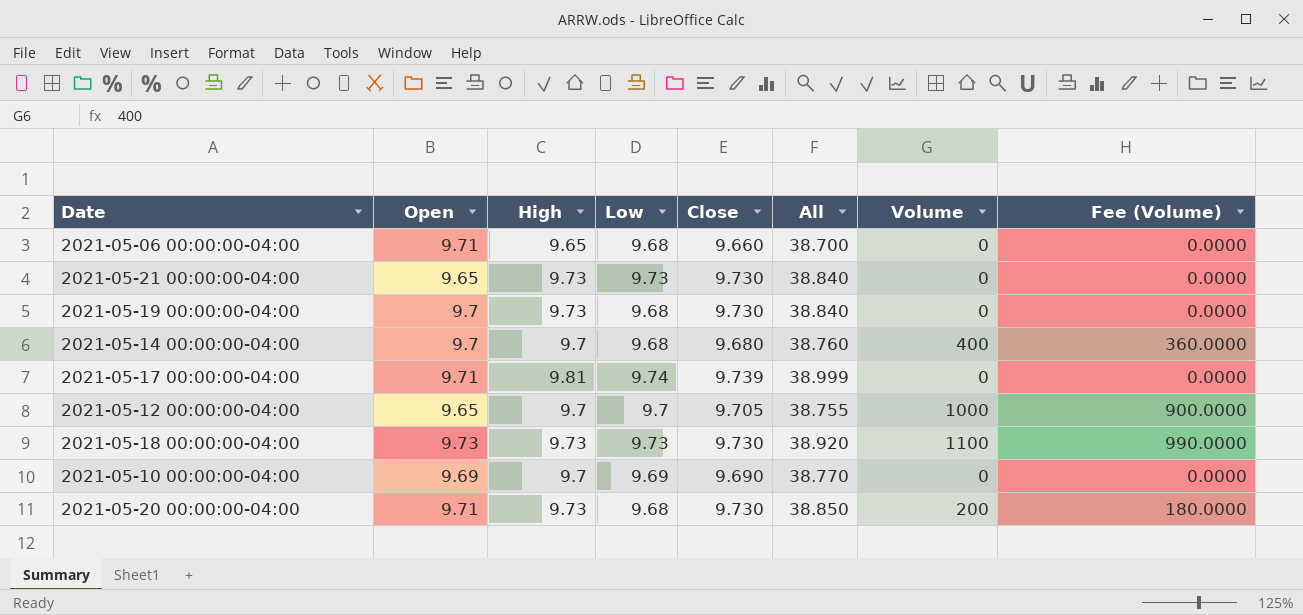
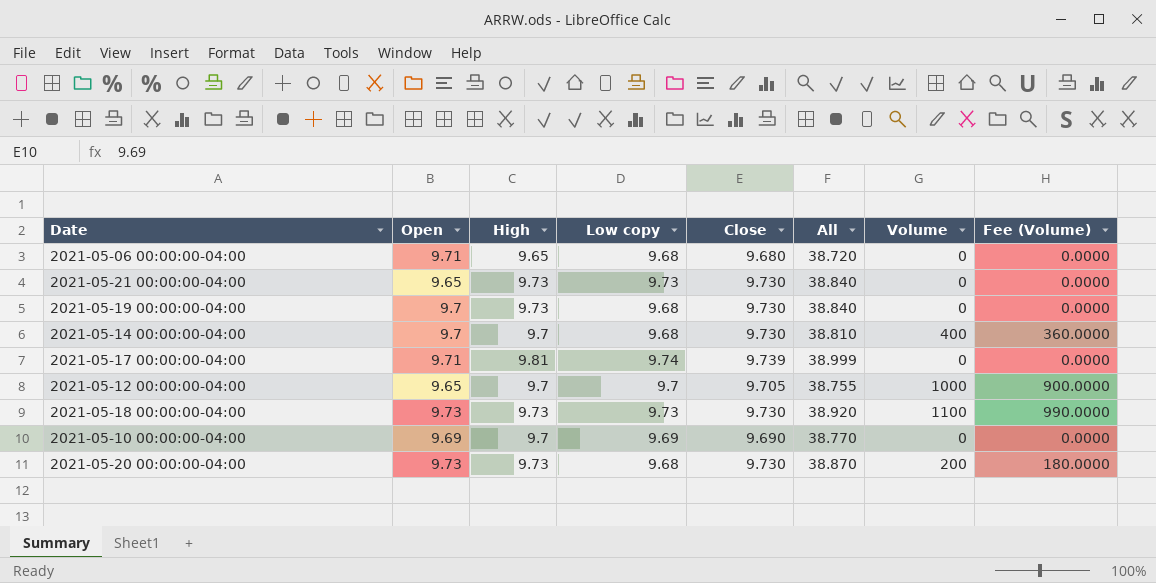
column name: Low -> Low copy
2021-05-06 00:00:00-04:00 | Close: 9.660 -> 9.680
2021-05-06 00:00:00-04:00 | All: 38.700 -> 38.720
2021-05-14 00:00:00-04:00 | Close: 9.680 -> 9.730
2021-05-14 00:00:00-04:00 | All: 38.760 -> 38.810
2021-05-20 00:00:00-04:00 | Open: 9.71 -> 9.73
2021-05-20 00:00:00-04:00 | All: 38.850 -> 38.870

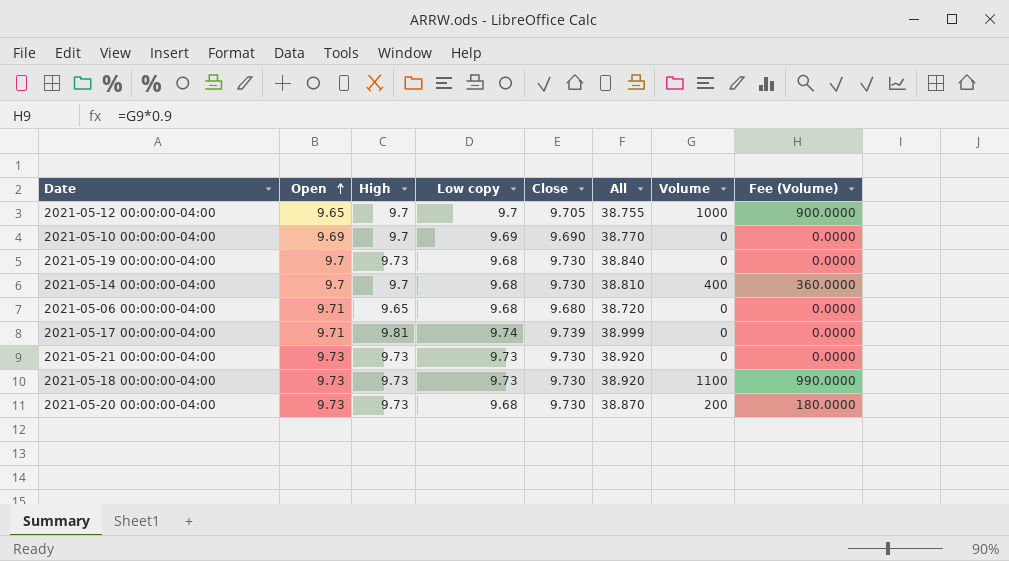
row order: none -> Open ascending
2021-05-21 00:00:00-04:00 | Open: 9.65 -> 9.73
2021-05-21 00:00:00-04:00 | All: 38.840 -> 38.920

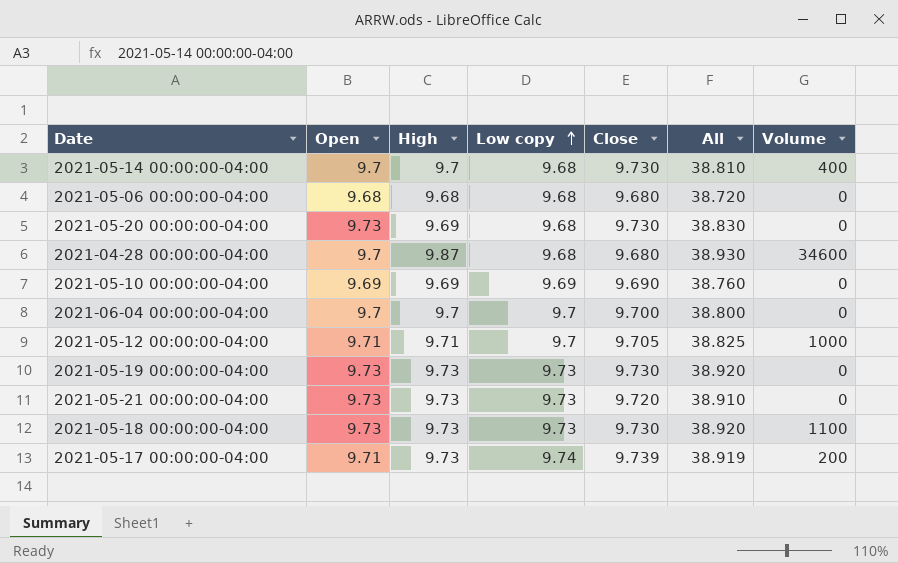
row order: Open ascending -> Low copy ascending
column Fee (Volume) | formula: [Volume] * 0.9 -> none
2021-05-06 00:00:00-04:00 | Open: 9.71 -> 9.68
2021-05-06 00:00:00-04:00 | High: 9.65 -> 9.68
2021-05-20 00:00:00-04:00 | High: 9.73 -> 9.69
2021-05-20 00:00:00-04:00 | All: 38.870 -> 38.830
2021-05-20 00:00:00-04:00 | Volume: 200 -> 0
row 2021-04-28 00:00:00-04:00: none -> 9.7 | 9.87 | 9.68 | 9.680 | 38.930 | 34600
2021-05-10 00:00:00-04:00 | High: 9.7 -> 9.69
2021-05-10 00:00:00-04:00 | All: 38.770 -> 38.760
row 2021-06-04 00:00:00-04:00: none -> 9.7 | 9.7 | 9.7 | 9.700 | 38.800 | 0
2021-05-12 00:00:00-04:00 | Open: 9.65 -> 9.71
2021-05-12 00:00:00-04:00 | High: 9.7 -> 9.71
2021-05-12 00:00:00-04:00 | All: 38.755 -> 38.825
2021-05-19 00:00:00-04:00 | Open: 9.7 -> 9.73
2021-05-19 00:00:00-04:00 | Low copy: 9.68 -> 9.73
2021-05-19 00:00:00-04:00 | All: 38.840 -> 38.920
2021-05-21 00:00:00-04:00 | Close: 9.730 -> 9.720
2021-05-21 00:00:00-04:00 | All: 38.920 -> 38.910
2021-05-17 00:00:00-04:00 | High: 9.81 -> 9.73
2021-05-17 00:00:00-04:00 | All: 38.999 -> 38.919
2021-05-17 00:00:00-04:00 | Volume: 0 -> 200

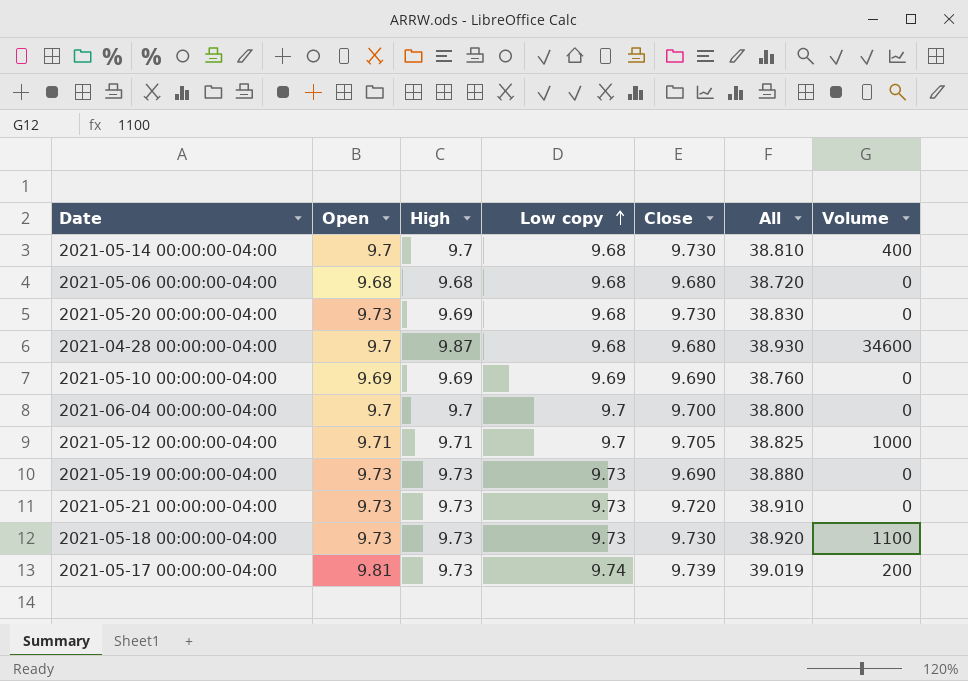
2021-05-19 00:00:00-04:00 | Close: 9.730 -> 9.690
2021-05-19 00:00:00-04:00 | All: 38.920 -> 38.880
2021-05-17 00:00:00-04:00 | Open: 9.71 -> 9.81
2021-05-17 00:00:00-04:00 | All: 38.919 -> 39.019

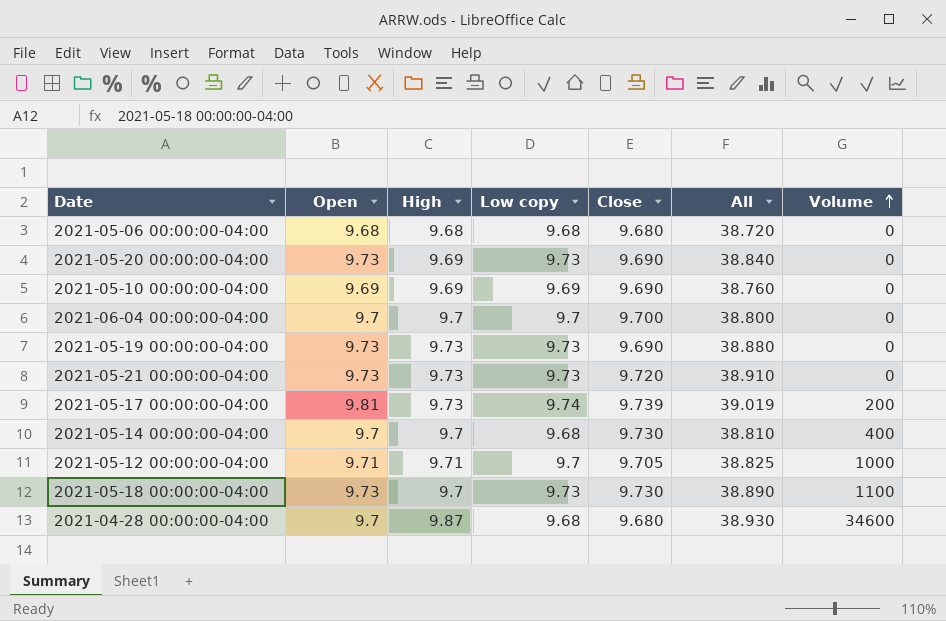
row order: Low copy ascending -> Volume ascending
2021-05-20 00:00:00-04:00 | Low copy: 9.68 -> 9.73
2021-05-20 00:00:00-04:00 | Close: 9.730 -> 9.690
2021-05-20 00:00:00-04:00 | All: 38.830 -> 38.840
2021-05-18 00:00:00-04:00 | High: 9.73 -> 9.7
2021-05-18 00:00:00-04:00 | All: 38.920 -> 38.890

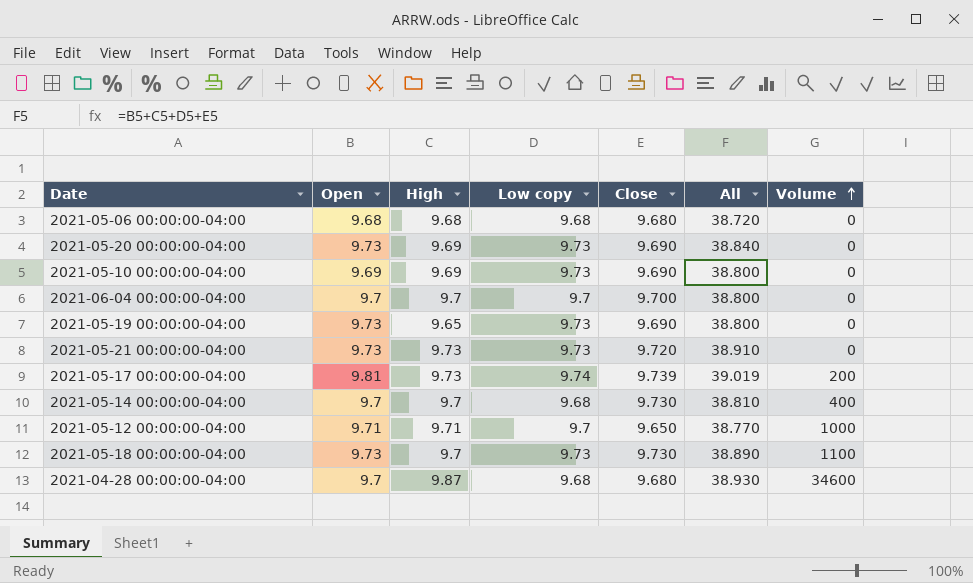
2021-05-10 00:00:00-04:00 | Low copy: 9.69 -> 9.73
2021-05-10 00:00:00-04:00 | All: 38.760 -> 38.800
2021-05-19 00:00:00-04:00 | High: 9.73 -> 9.65
2021-05-19 00:00:00-04:00 | All: 38.880 -> 38.800
2021-05-12 00:00:00-04:00 | Close: 9.705 -> 9.650
2021-05-12 00:00:00-04:00 | All: 38.825 -> 38.770

